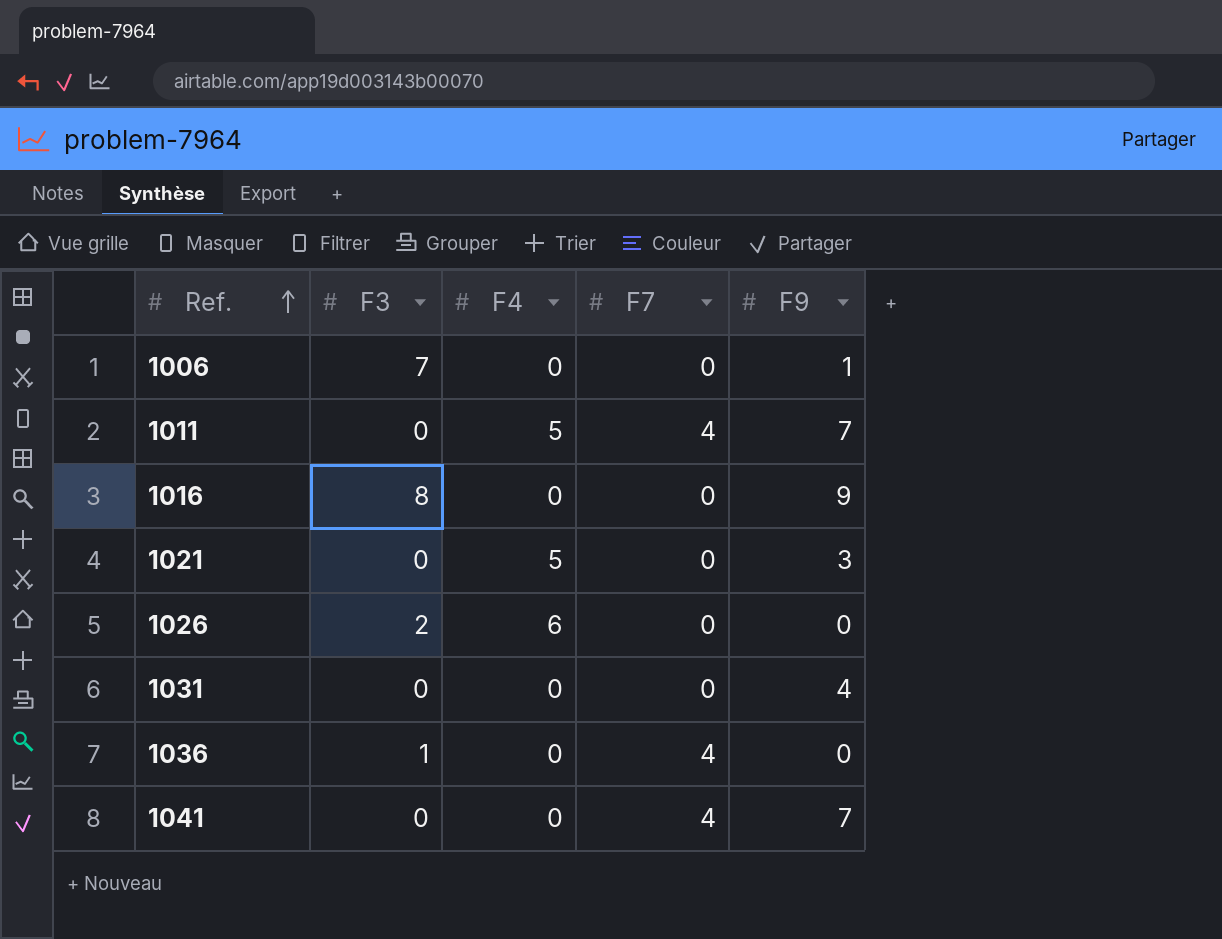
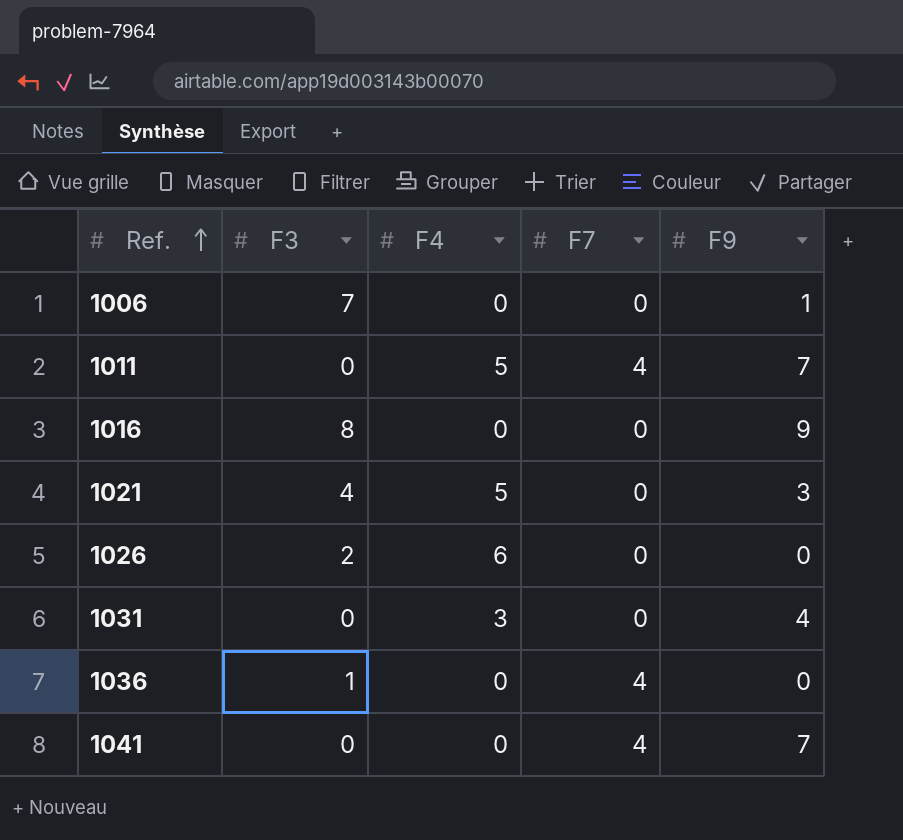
1021 | F3: 0 -> 4
1031 | F4: 0 -> 3

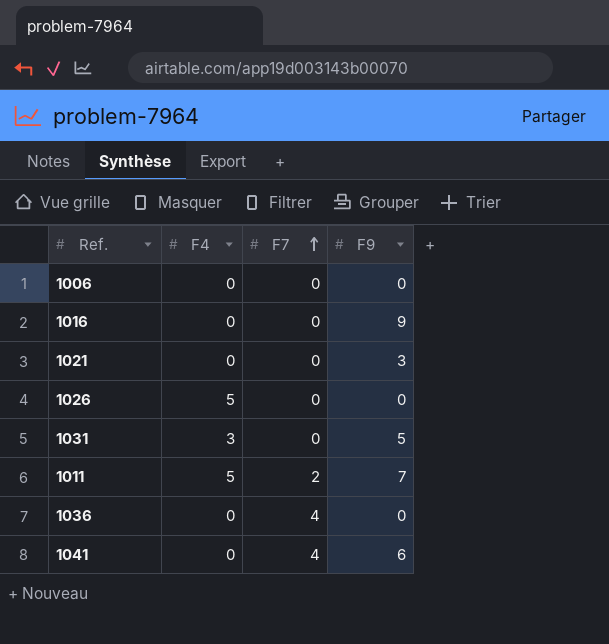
row order: Ref. ascending -> F7 ascending
column F3 | position: 2 -> none
1006 | F9: 1 -> 0
1021 | F4: 5 -> 0
1026 | F4: 6 -> 5
1031 | F9: 4 -> 5
1011 | F7: 4 -> 2
1041 | F9: 7 -> 6

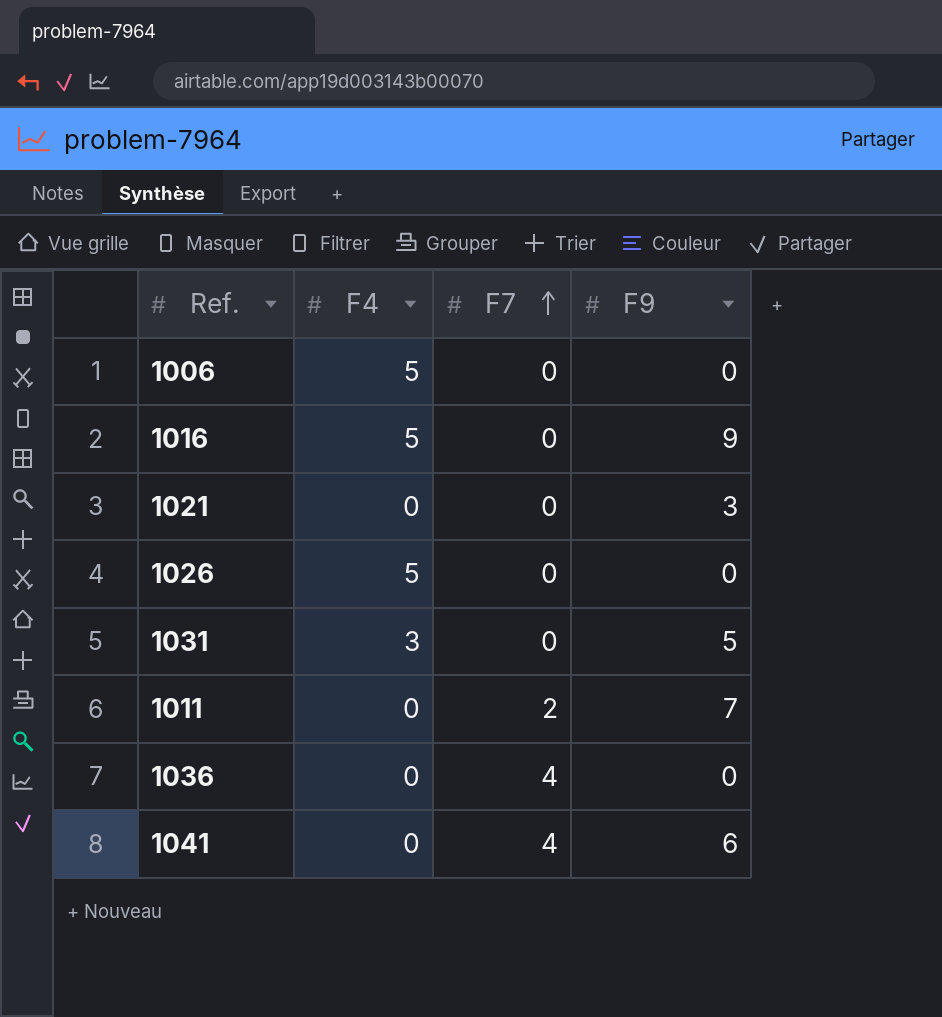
1006 | F4: 0 -> 5
1016 | F4: 0 -> 5
1011 | F4: 5 -> 0

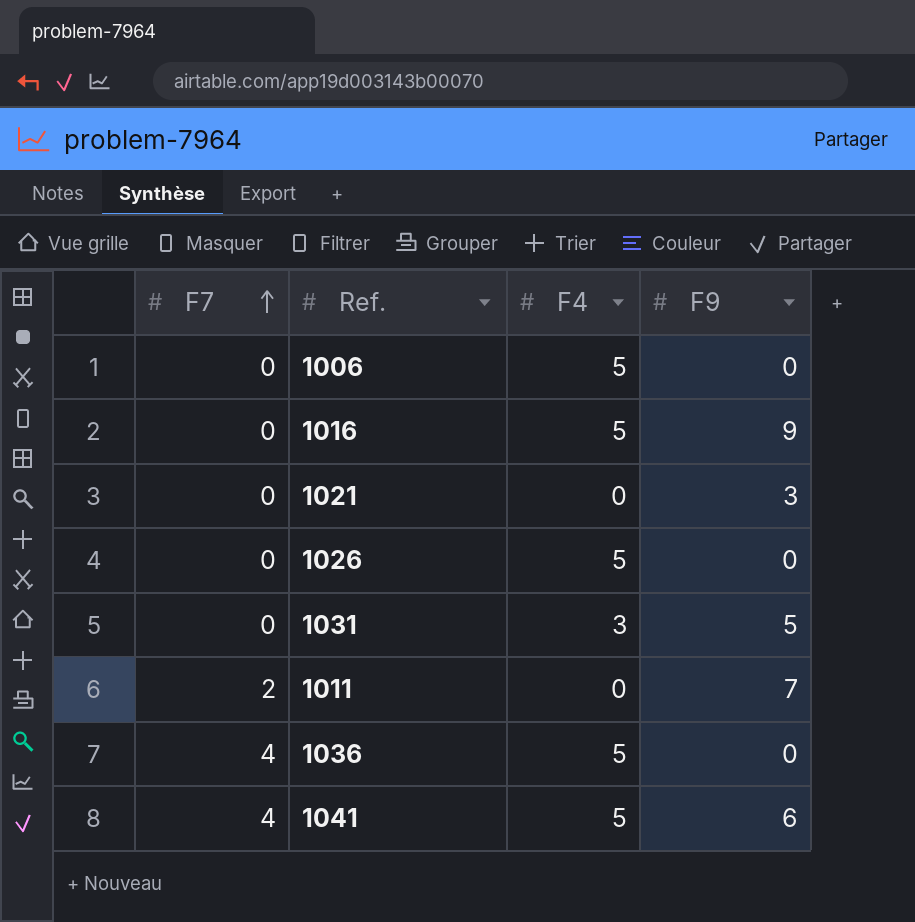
column F7 | position: 3 -> 1
1036 | F4: 0 -> 5
1041 | F4: 0 -> 5

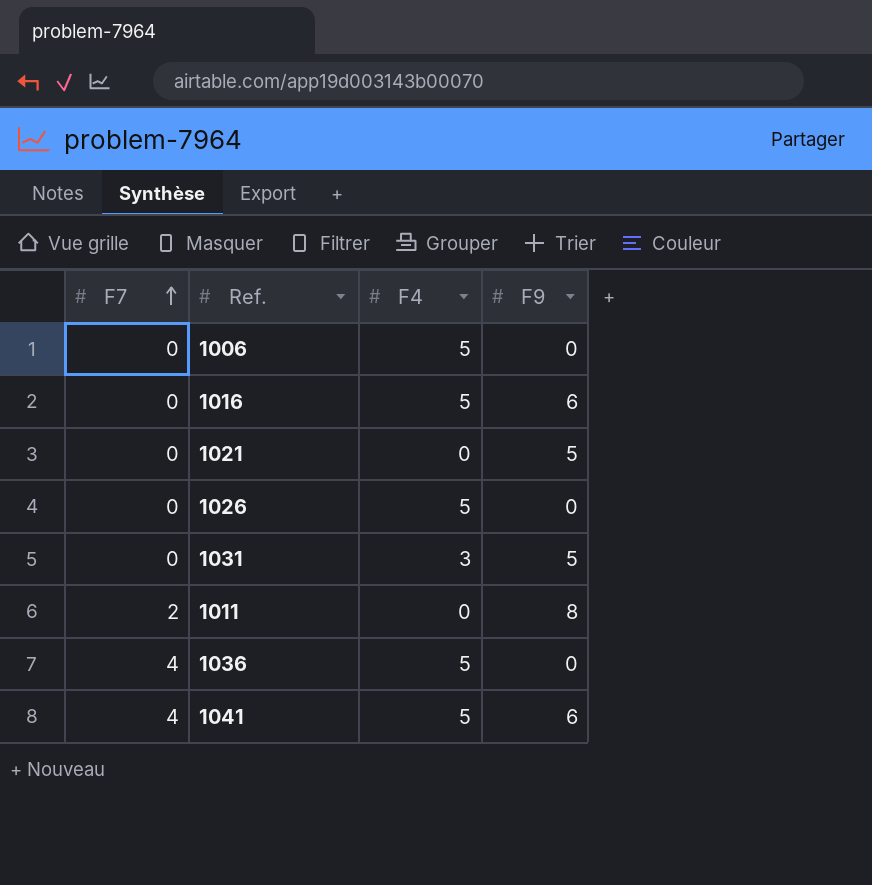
1016 | F9: 9 -> 6
1021 | F9: 3 -> 5
1011 | F9: 7 -> 8

